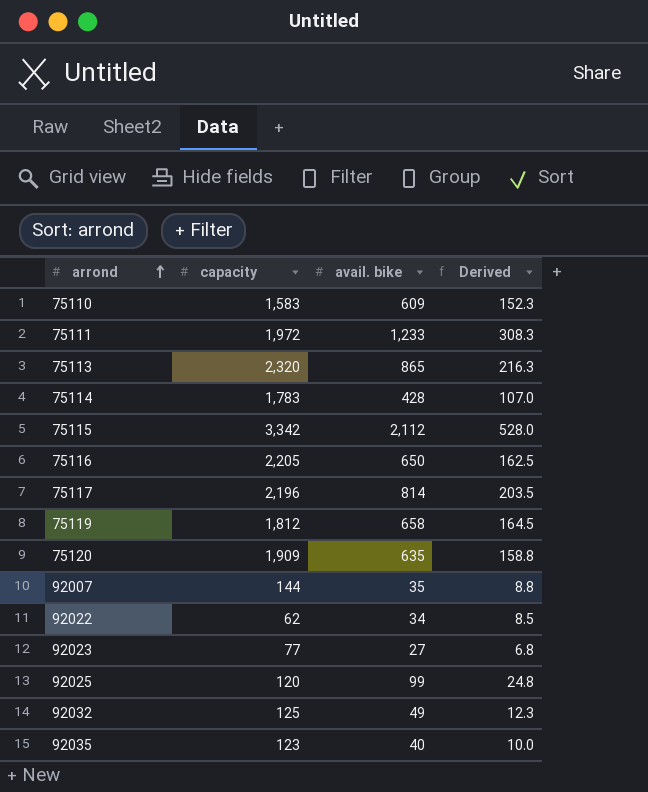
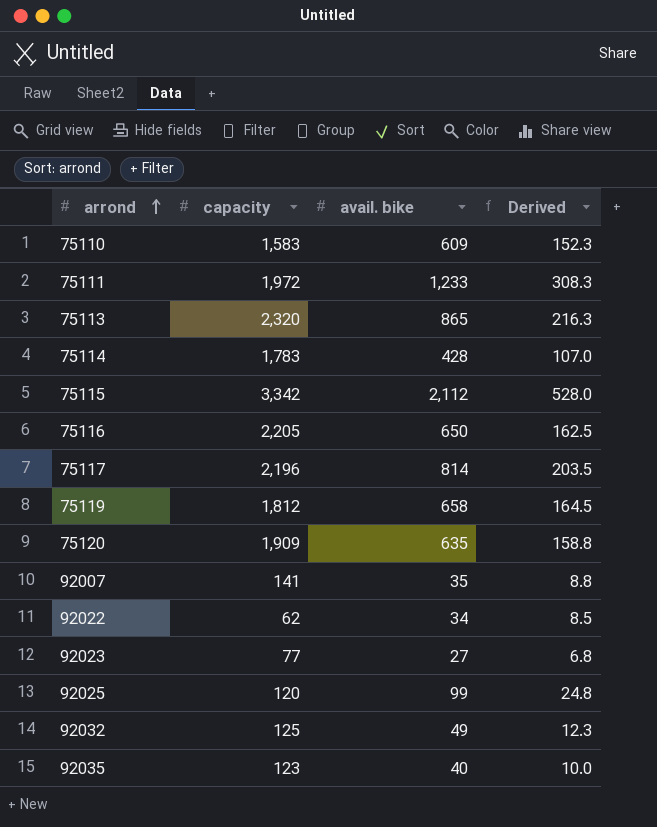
92007 | capacity: 144 -> 141

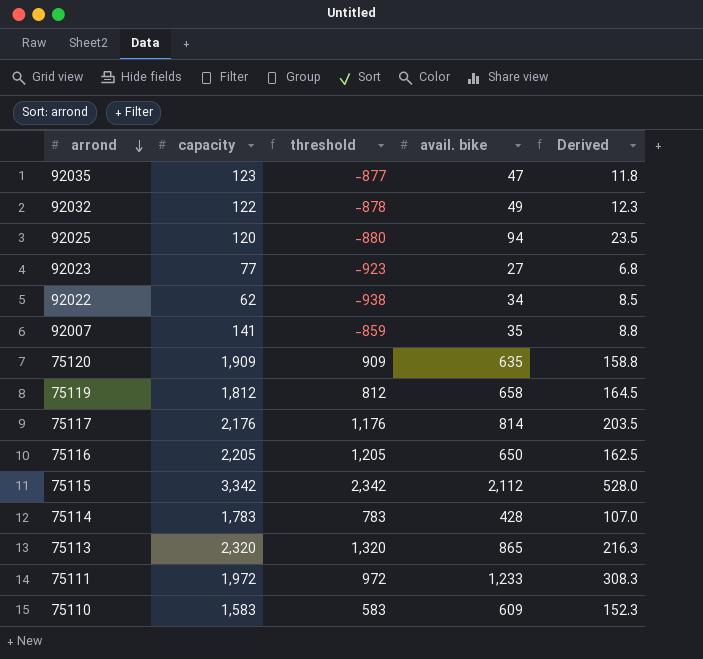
row order: arrond ascending -> arrond descending
column threshold | formula: none -> [capacity] - 1000
92035 | avail. bike: 40 -> 47
92035 | Derived: 10.0 -> 11.8
92032 | capacity: 125 -> 122
92025 | avail. bike: 99 -> 94
92025 | Derived: 24.8 -> 23.5
75117 | capacity: 2,196 -> 2,176

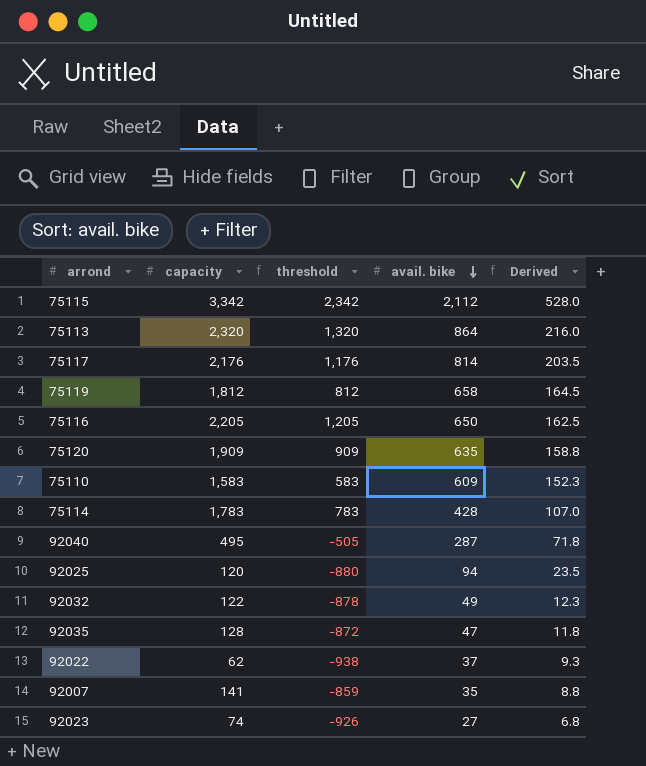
row order: arrond descending -> avail. bike descending
row 75111: 1,972 | 972 | 1,233 | 308.3 -> none
75113 | avail. bike: 865 -> 864
75113 | Derived: 216.3 -> 216.0
row 92040: none -> 495 | -505 | 287 | 71.8
92035 | capacity: 123 -> 128
92035 | threshold: -877 -> -872
92022 | avail. bike: 34 -> 37
92022 | Derived: 8.5 -> 9.3
92023 | capacity: 77 -> 74
92023 | threshold: -923 -> -926

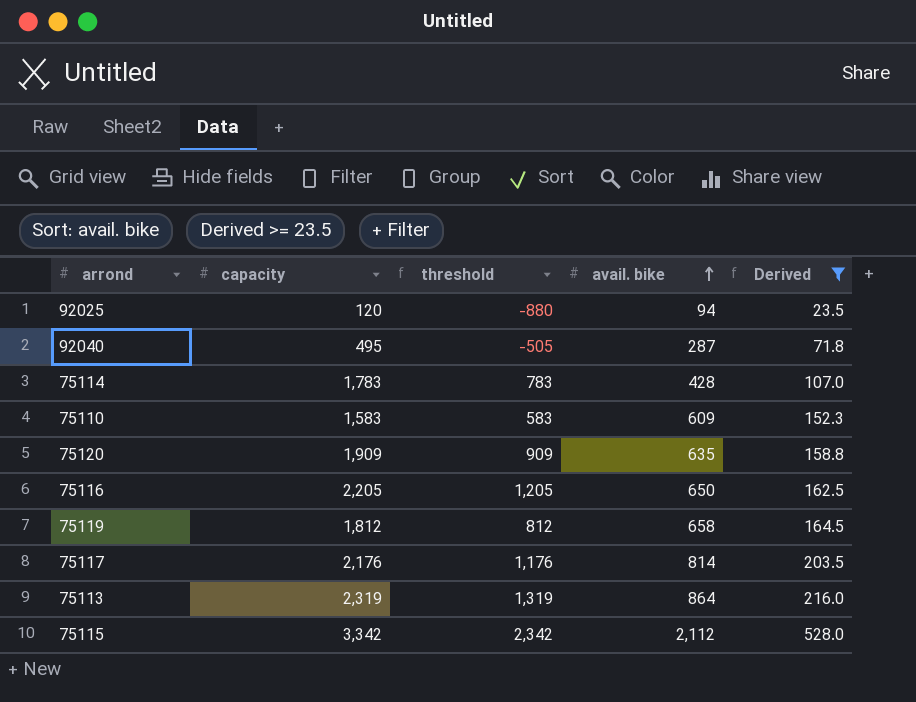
filter: none -> Derived >= 23.5
row order: avail. bike descending -> avail. bike ascending
75113 | capacity: 2,320 -> 2,319
75113 | threshold: 1,320 -> 1,319

